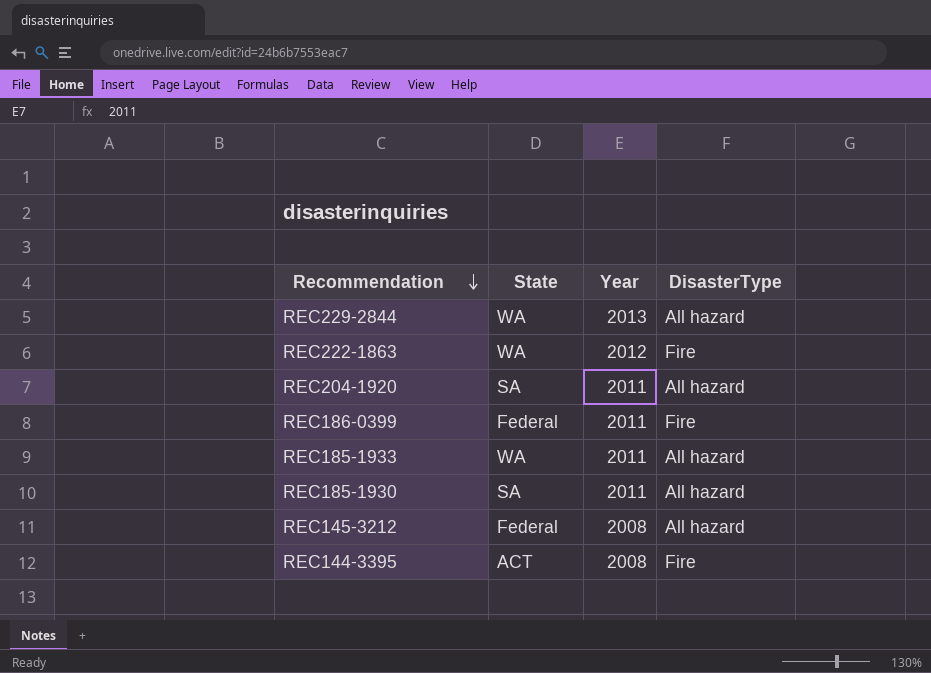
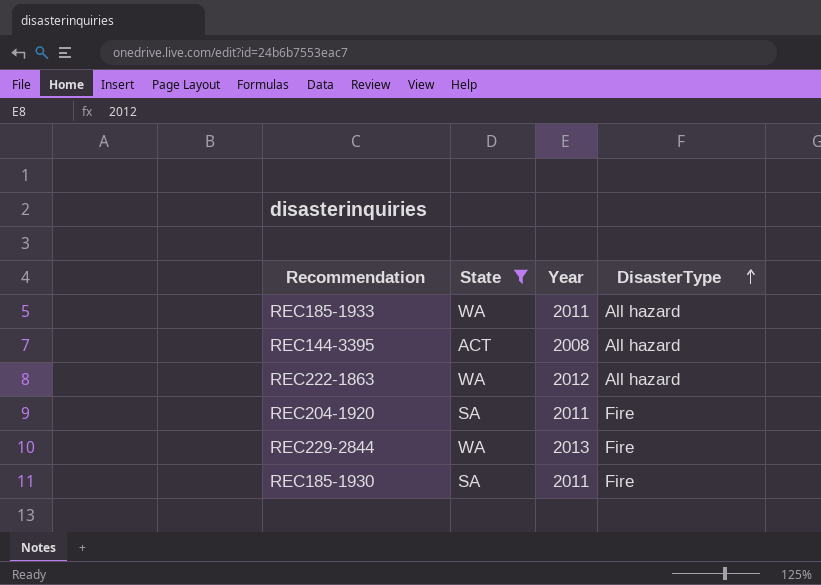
filter: none -> State != Federal
row order: Recommendation descending -> DisasterType ascending
REC144-3395 | DisasterType: Fire -> All hazard
REC222-1863 | DisasterType: Fire -> All hazard
REC204-1920 | DisasterType: All hazard -> Fire
REC229-2844 | DisasterType: All hazard -> Fire
REC185-1930 | DisasterType: All hazard -> Fire

